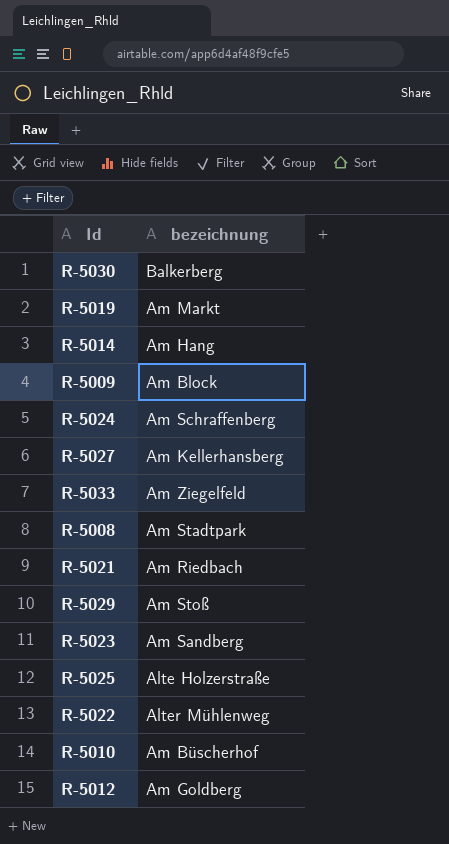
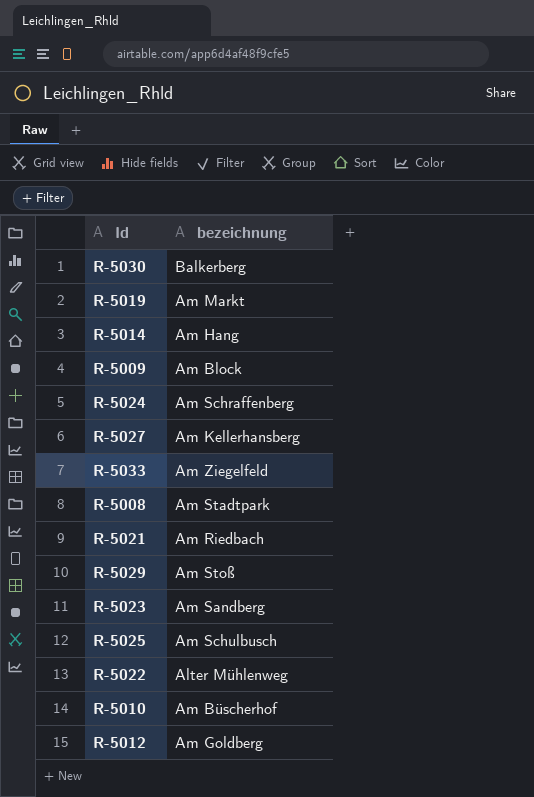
R-5025 | bezeichnung: Alte Holzerstraße -> Am Schulbusch

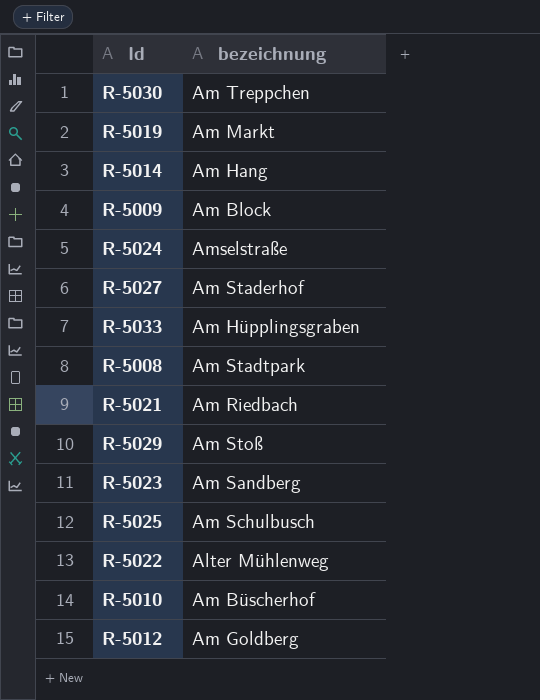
R-5030 | bezeichnung: Balkerberg -> Am Treppchen
R-5024 | bezeichnung: Am Schraffenberg -> Amselstraße
R-5027 | bezeichnung: Am Kellerhansberg -> Am Staderhof
R-5033 | bezeichnung: Am Ziegelfeld -> Am Hüpplingsgraben

